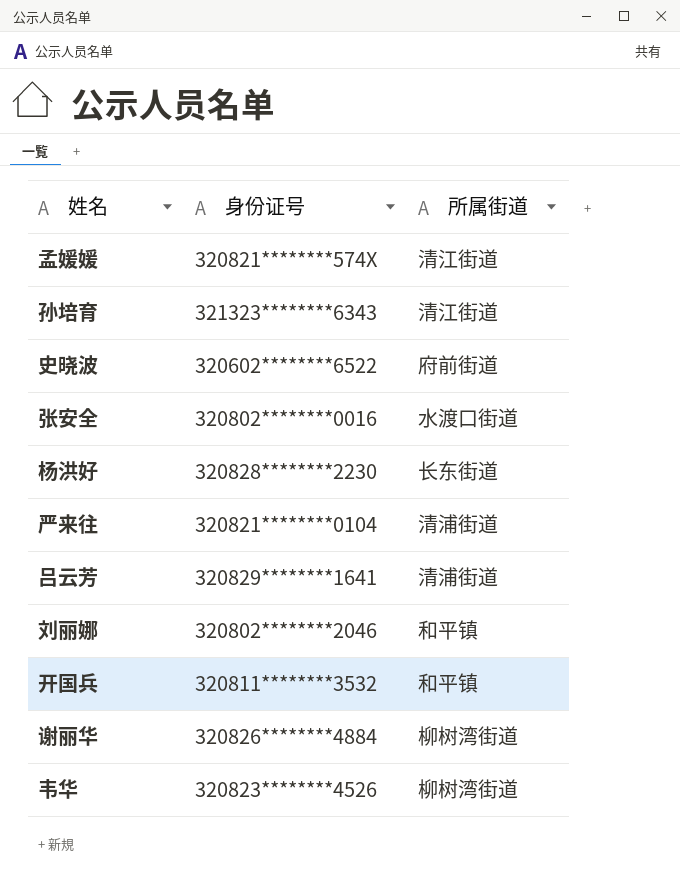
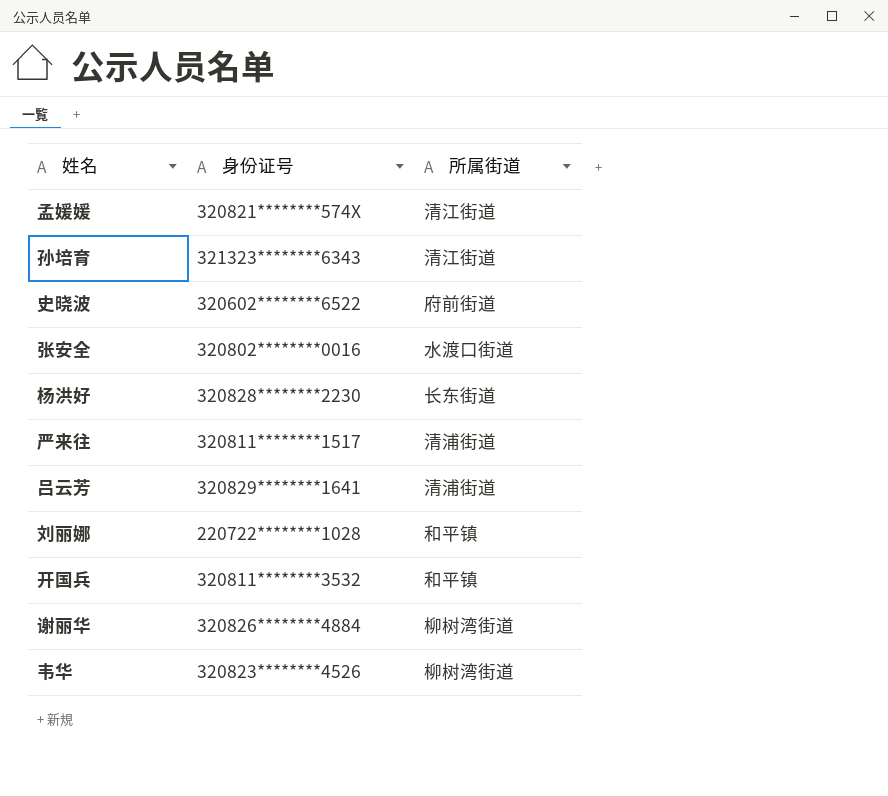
严来往 | 身份证号: 320821********0104 -> 320811********1517
刘丽娜 | 身份证号: 320802********2046 -> 220722********1028

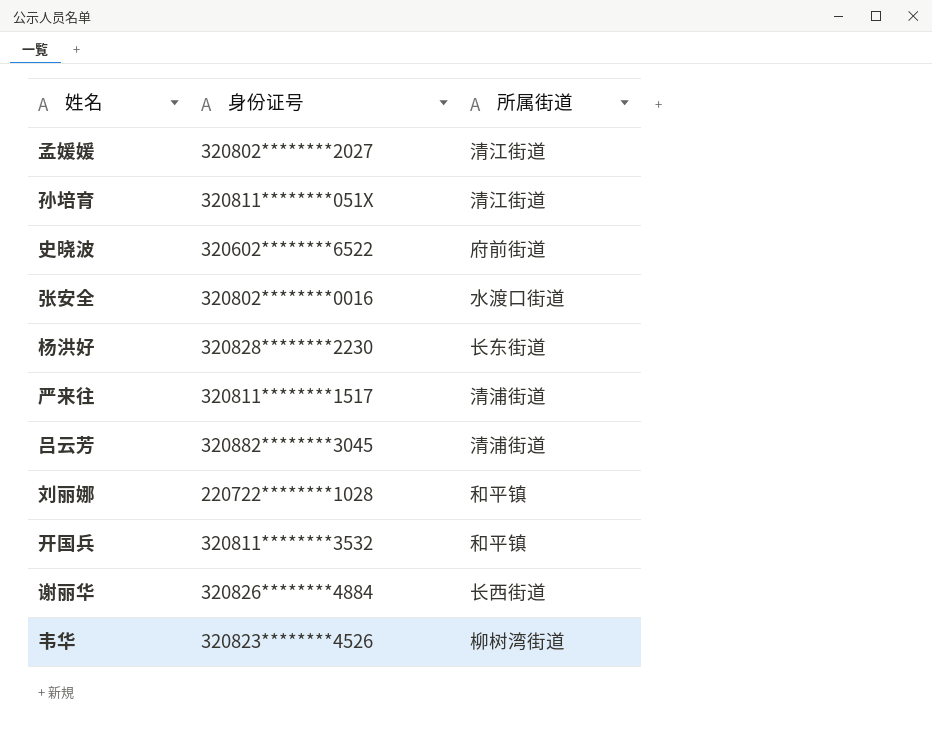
孟媛媛 | 身份证号: 320821********574X -> 320802********2027
孙培育 | 身份证号: 321323********6343 -> 320811********051X
吕云芳 | 身份证号: 320829********1641 -> 320882********3045
谢丽华 | 所属街道: 柳树湾街道 -> 长西街道

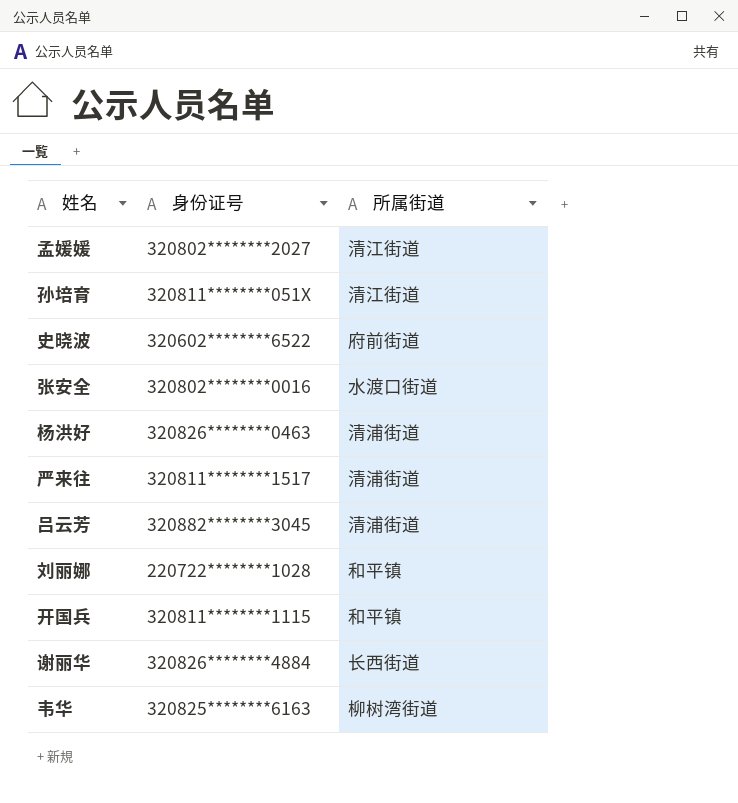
杨洪好 | 身份证号: 320828********2230 -> 320826********0463
杨洪好 | 所属街道: 长东街道 -> 清浦街道
开国兵 | 身份证号: 320811********3532 -> 320811********1115
韦华 | 身份证号: 320823********4526 -> 320825********6163

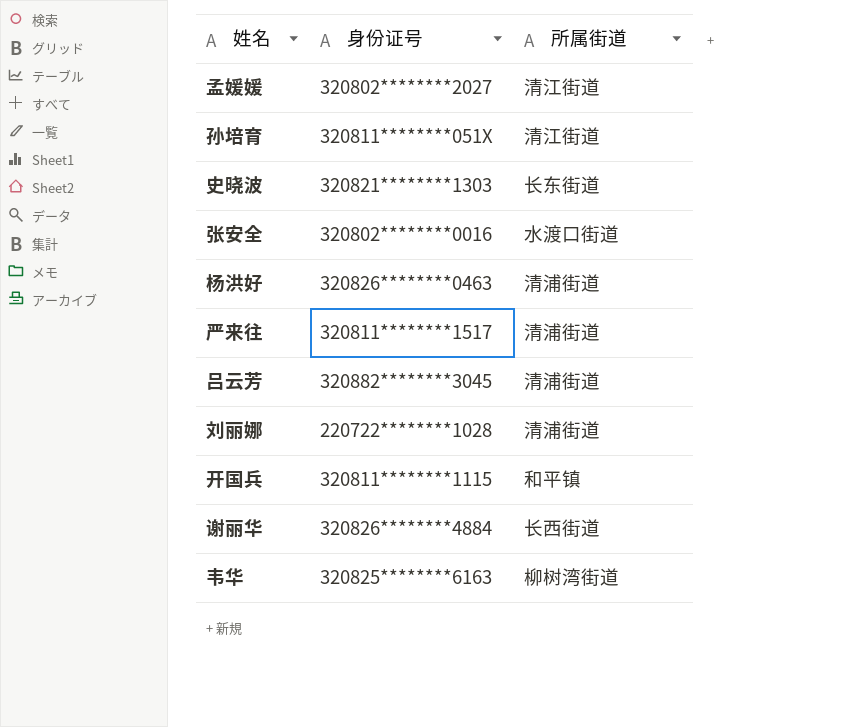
史晓波 | 身份证号: 320602********6522 -> 320821********1303
史晓波 | 所属街道: 府前街道 -> 长东街道
刘丽娜 | 所属街道: 和平镇 -> 清浦街道

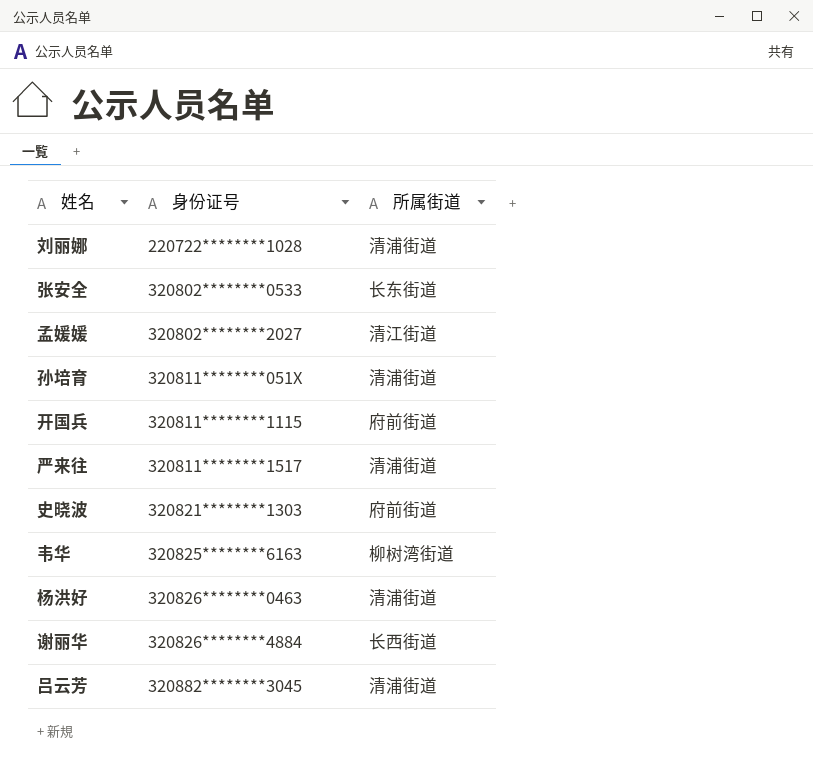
row order: none -> 身份证号 ascending
张安全 | 身份证号: 320802********0016 -> 320802********0533
张安全 | 所属街道: 水渡口街道 -> 长东街道
孙培育 | 所属街道: 清江街道 -> 清浦街道
开国兵 | 所属街道: 和平镇 -> 府前街道
史晓波 | 所属街道: 长东街道 -> 府前街道

